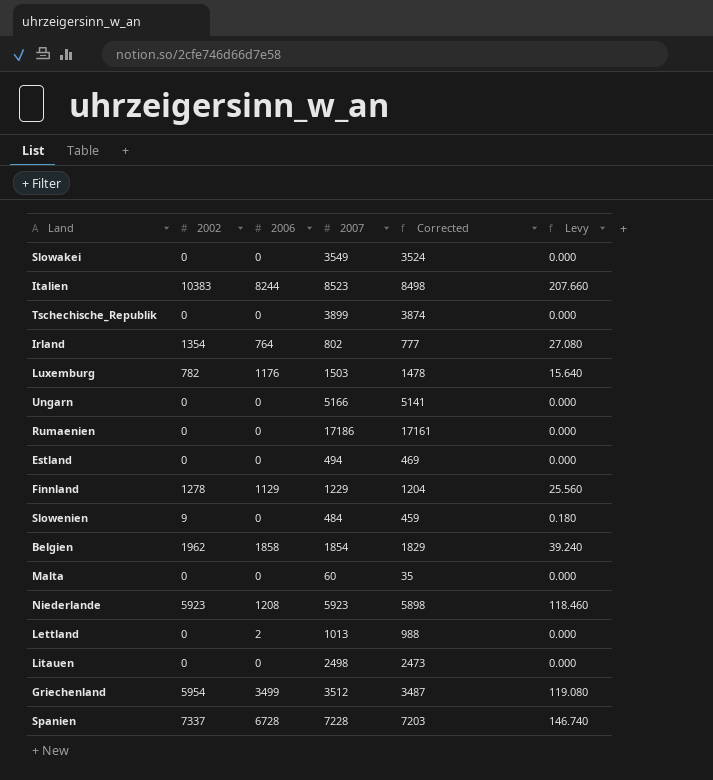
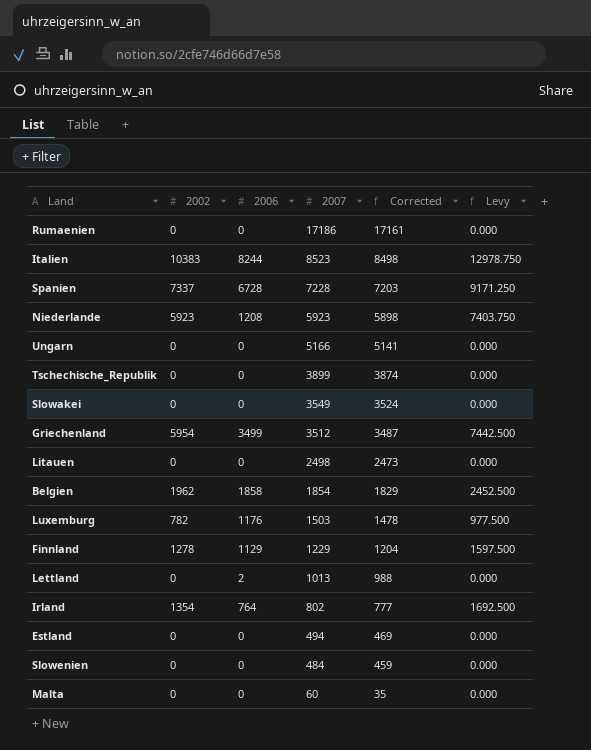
row order: none -> 2007 descending
column Levy | formula: [2002] * 0.02 -> [2002] * 1.25
Slowenien | 2002: 9 -> 0

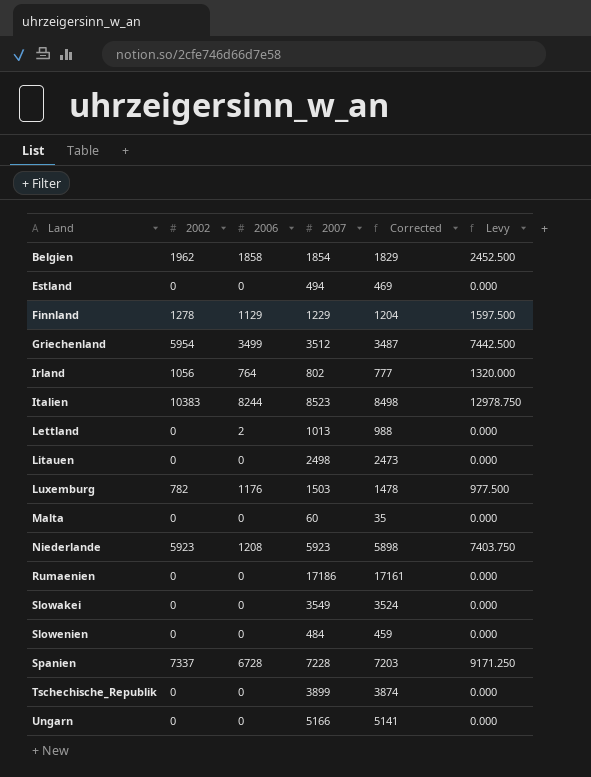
row order: 2007 descending -> Land ascending
Irland | 2002: 1354 -> 1056
Irland | Levy: 1692.500 -> 1320.000

